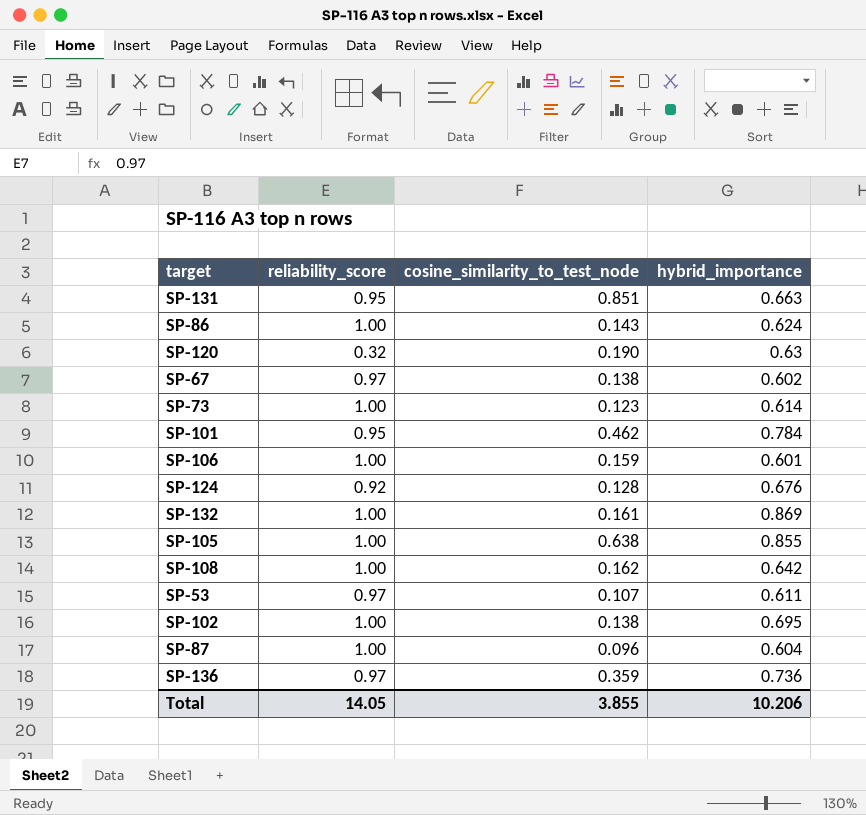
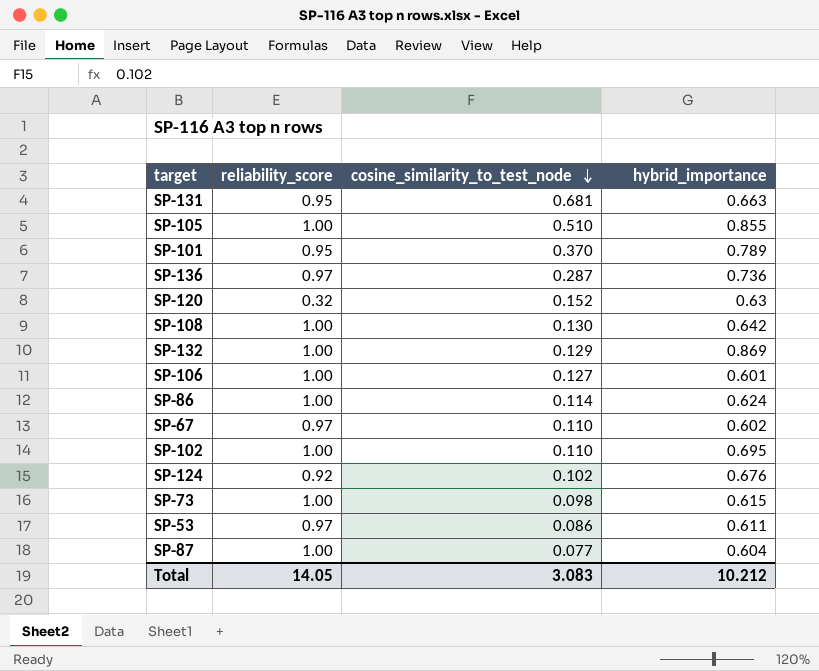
row order: none -> cosine_similarity_to_test_node descending
SP-131 | cosine_similarity_to_test_node: 0.851 -> 0.681
SP-105 | cosine_similarity_to_test_node: 0.638 -> 0.510
SP-101 | cosine_similarity_to_test_node: 0.462 -> 0.370
SP-101 | hybrid_importance: 0.784 -> 0.789
SP-136 | cosine_similarity_to_test_node: 0.359 -> 0.287
SP-120 | cosine_similarity_to_test_node: 0.190 -> 0.152
SP-108 | cosine_similarity_to_test_node: 0.162 -> 0.130
SP-132 | cosine_similarity_to_test_node: 0.161 -> 0.129
SP-106 | cosine_similarity_to_test_node: 0.159 -> 0.127
SP-86 | cosine_similarity_to_test_node: 0.143 -> 0.114
SP-67 | cosine_similarity_to_test_node: 0.138 -> 0.110
SP-102 | cosine_similarity_to_test_node: 0.138 -> 0.110
SP-124 | cosine_similarity_to_test_node: 0.128 -> 0.102
SP-73 | cosine_similarity_to_test_node: 0.123 -> 0.098
SP-73 | hybrid_importance: 0.614 -> 0.615
SP-53 | cosine_similarity_to_test_node: 0.107 -> 0.086
SP-87 | cosine_similarity_to_test_node: 0.096 -> 0.077
Total | cosine_similarity_to_test_node: 3.855 -> 3.083
Total | hybrid_importance: 10.206 -> 10.212

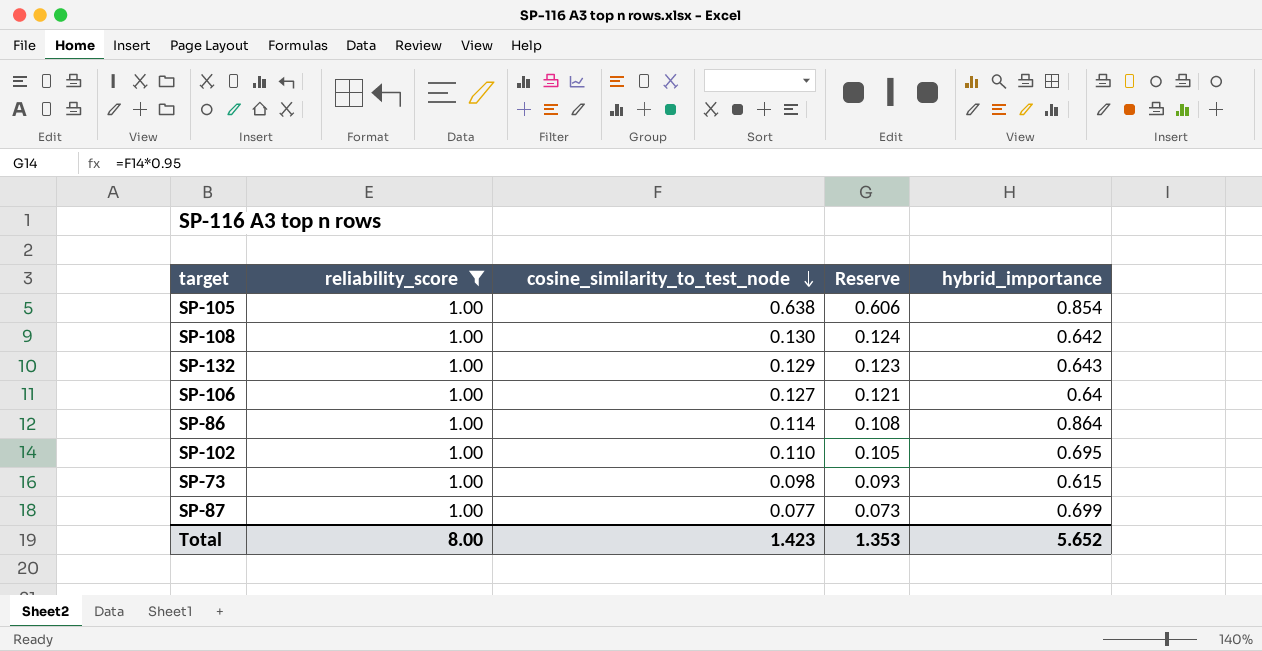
filter: none -> reliability_score = 1.00
column Reserve | formula: none -> [cosine_similarity_to_test_node] * 0.95
SP-105 | cosine_similarity_to_test_node: 0.510 -> 0.638
SP-105 | hybrid_importance: 0.855 -> 0.854
SP-132 | hybrid_importance: 0.869 -> 0.643
SP-106 | hybrid_importance: 0.601 -> 0.64
SP-86 | hybrid_importance: 0.624 -> 0.864
SP-87 | hybrid_importance: 0.604 -> 0.699
Total | reliability_score: 14.05 -> 8.00
Total | cosine_similarity_to_test_node: 3.083 -> 1.423
Total | hybrid_importance: 10.212 -> 5.652

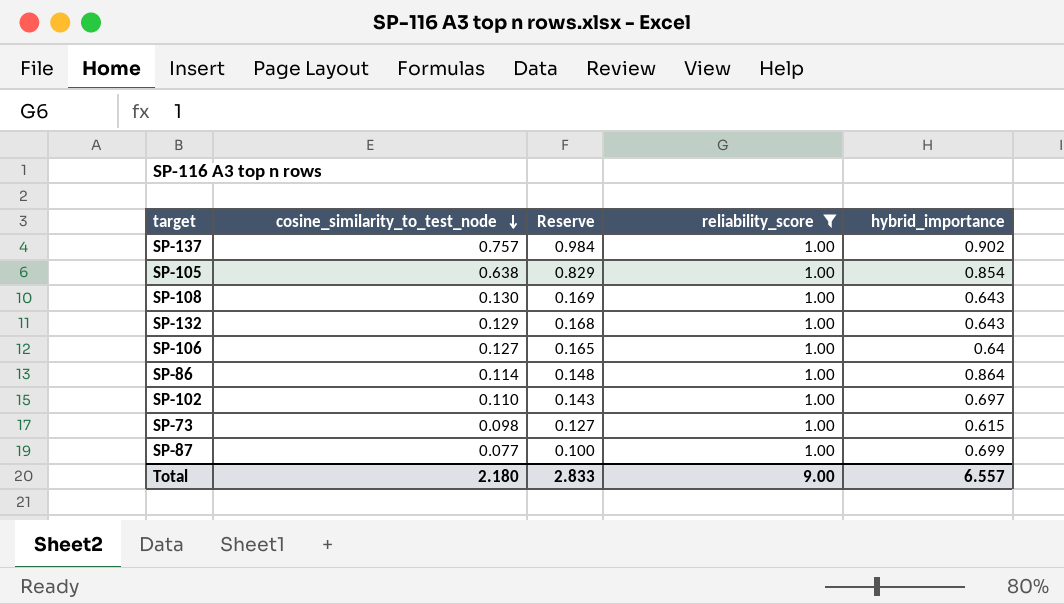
column Reserve | formula: [cosine_similarity_to_test_node] * 0.95 -> [cosine_similarity_to_test_node] * 1.3
column reliability_score | position: 2 -> 4
row SP-137: none -> 0.757 | 0.984 | 1.00 | 0.902
SP-108 | hybrid_importance: 0.642 -> 0.643
SP-102 | hybrid_importance: 0.695 -> 0.697
Total | cosine_similarity_to_test_node: 1.423 -> 2.180
Total | Reserve: 1.353 -> 2.833
Total | reliability_score: 8.00 -> 9.00
Total | hybrid_importance: 5.652 -> 6.557

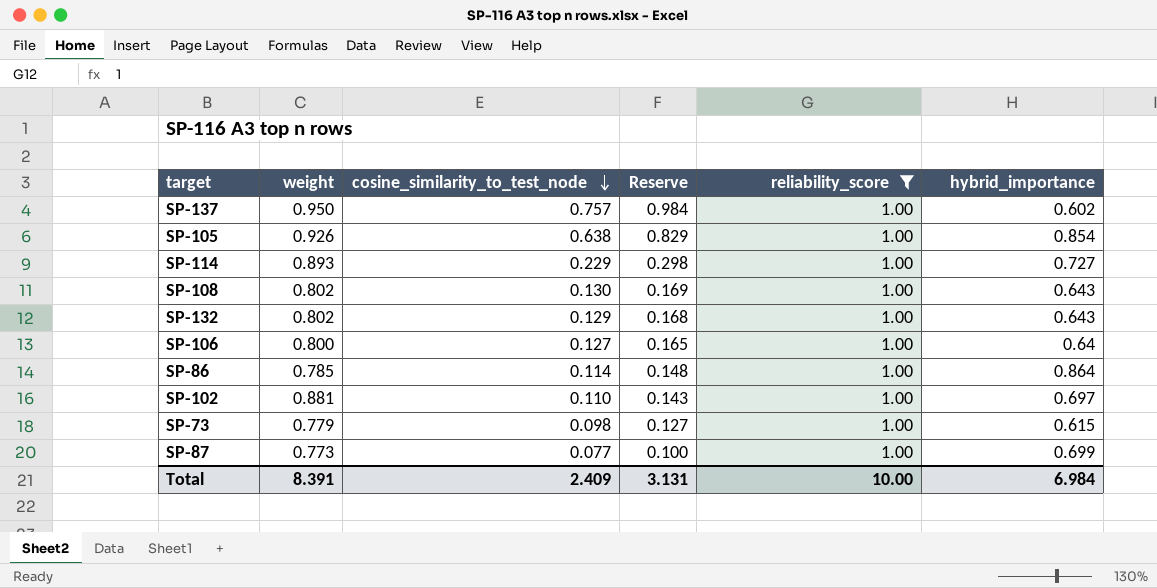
column weight | position: none -> 2
SP-137 | hybrid_importance: 0.902 -> 0.602
row SP-114: none -> 0.893 | 0.229 | 0.298 | 1.00 | 0.727
Total | cosine_similarity_to_test_node: 2.180 -> 2.409
Total | Reserve: 2.833 -> 3.131
Total | reliability_score: 9.00 -> 10.00
Total | hybrid_importance: 6.557 -> 6.984

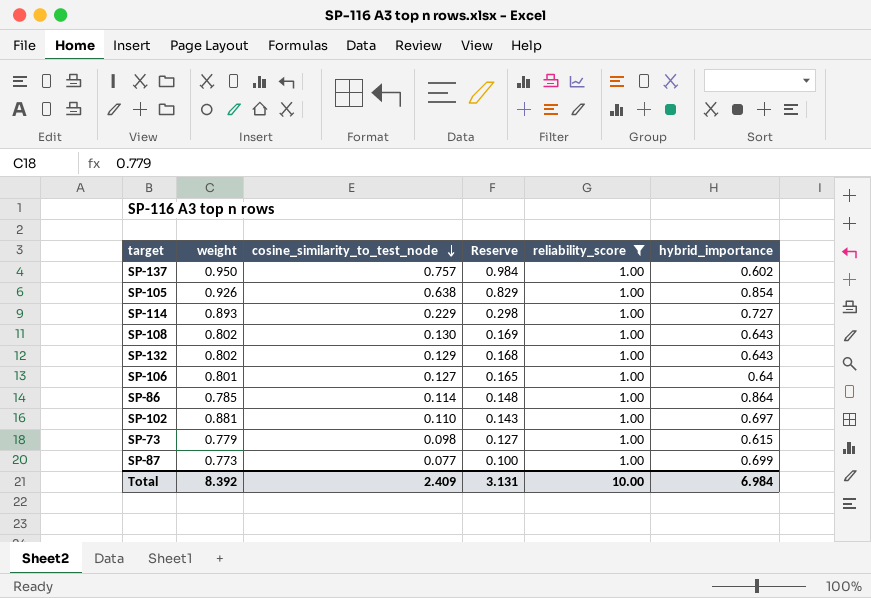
SP-106 | weight: 0.800 -> 0.801
Total | weight: 8.391 -> 8.392

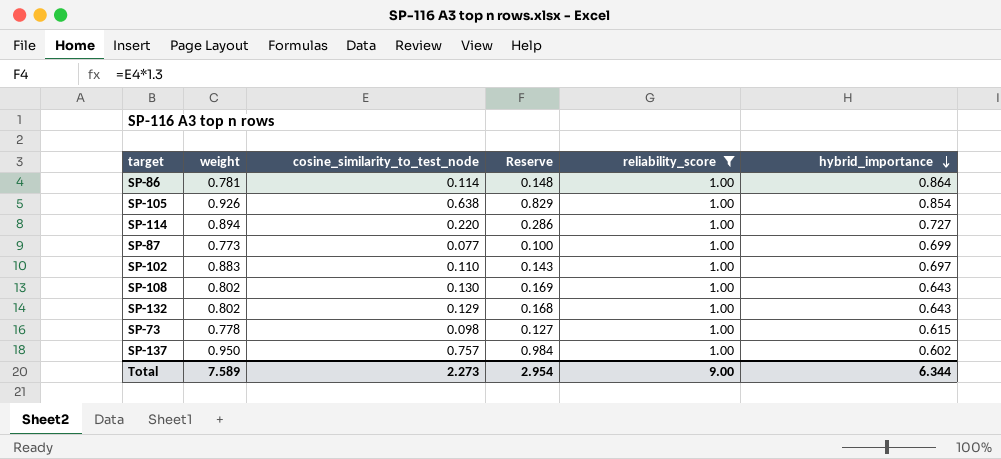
row order: cosine_similarity_to_test_node descending -> hybrid_importance descending
row SP-106: 0.801 | 0.127 | 0.165 | 1.00 | 0.64 -> none
SP-86 | weight: 0.785 -> 0.781
SP-114 | weight: 0.893 -> 0.894
SP-114 | cosine_similarity_to_test_node: 0.229 -> 0.220
SP-114 | Reserve: 0.298 -> 0.286
SP-102 | weight: 0.881 -> 0.883
SP-73 | weight: 0.779 -> 0.778
Total | weight: 8.392 -> 7.589
Total | cosine_similarity_to_test_node: 2.409 -> 2.273
Total | Reserve: 3.131 -> 2.954
Total | reliability_score: 10.00 -> 9.00
Total | hybrid_importance: 6.984 -> 6.344

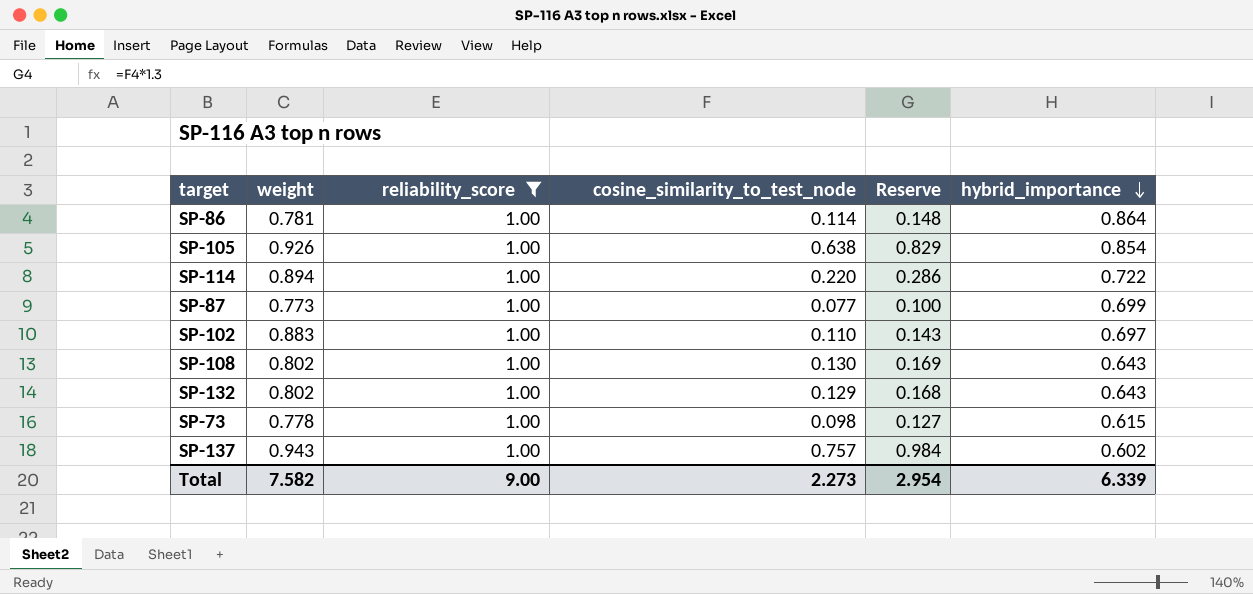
column reliability_score | position: 5 -> 3
SP-114 | hybrid_importance: 0.727 -> 0.722
SP-137 | weight: 0.950 -> 0.943
Total | weight: 7.589 -> 7.582
Total | hybrid_importance: 6.344 -> 6.339

